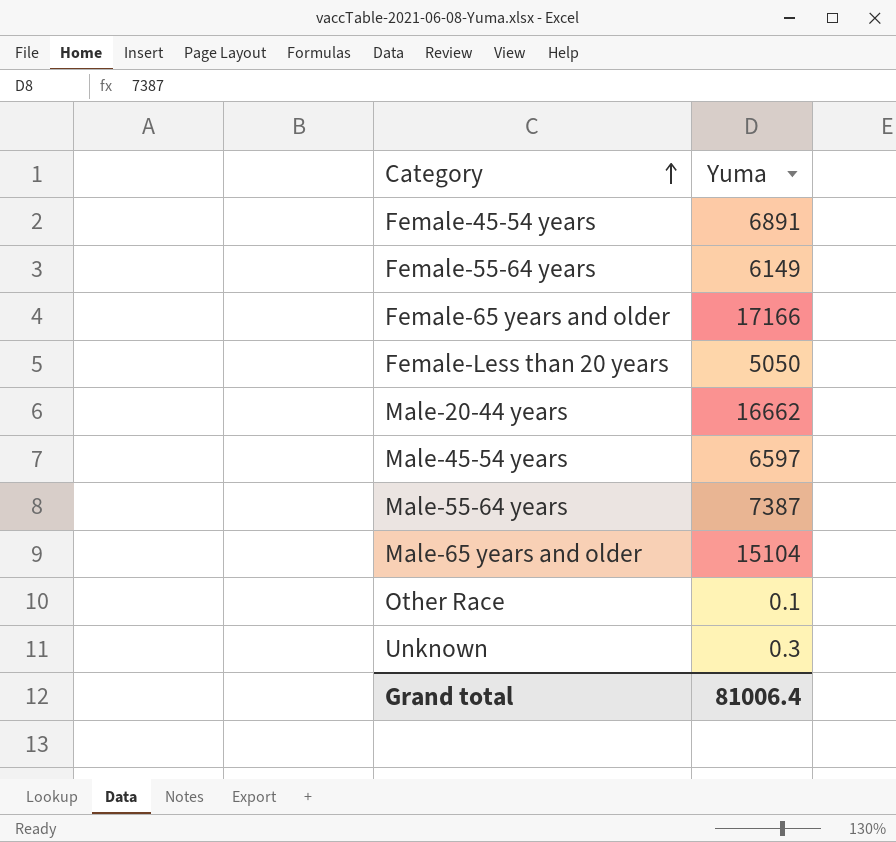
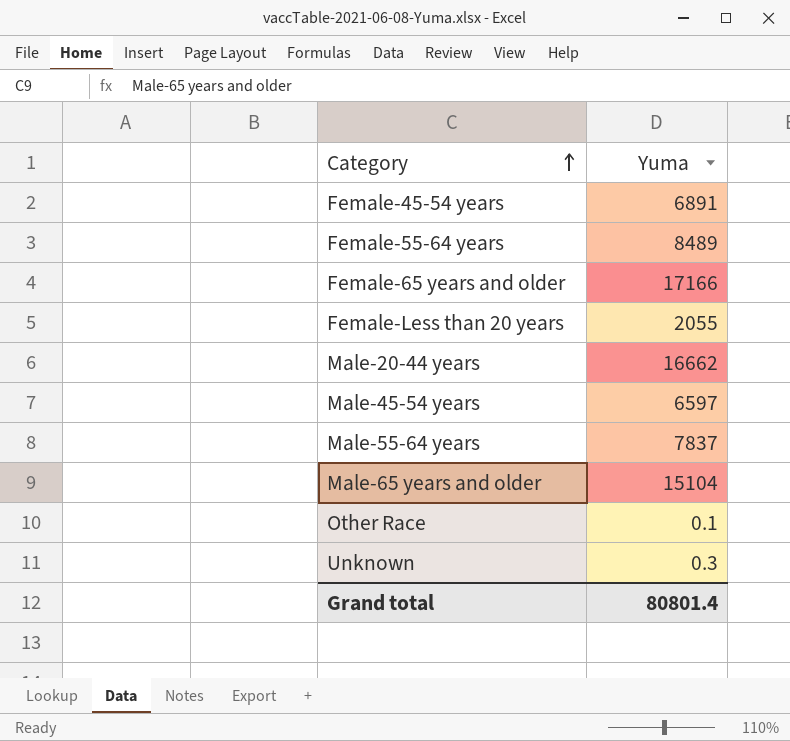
Female-55-64 years | Yuma: 6149 -> 8489
Female-Less than 20 years | Yuma: 5050 -> 2055
Male-55-64 years | Yuma: 7387 -> 7837
Grand total | Yuma: 81006.4 -> 80801.4

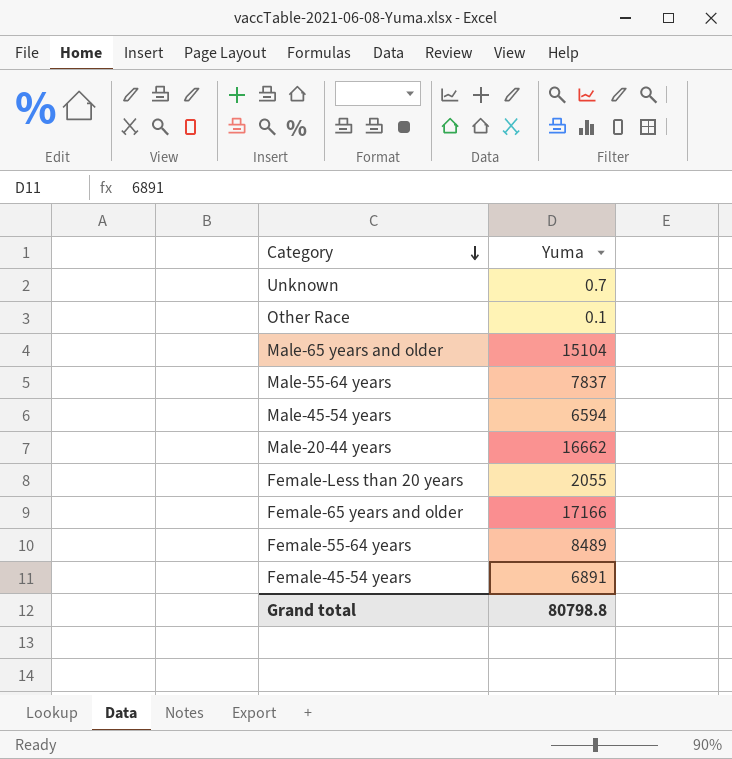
row order: Category ascending -> Category descending
Unknown | Yuma: 0.3 -> 0.7
Male-45-54 years | Yuma: 6597 -> 6594
Grand total | Yuma: 80801.4 -> 80798.8

